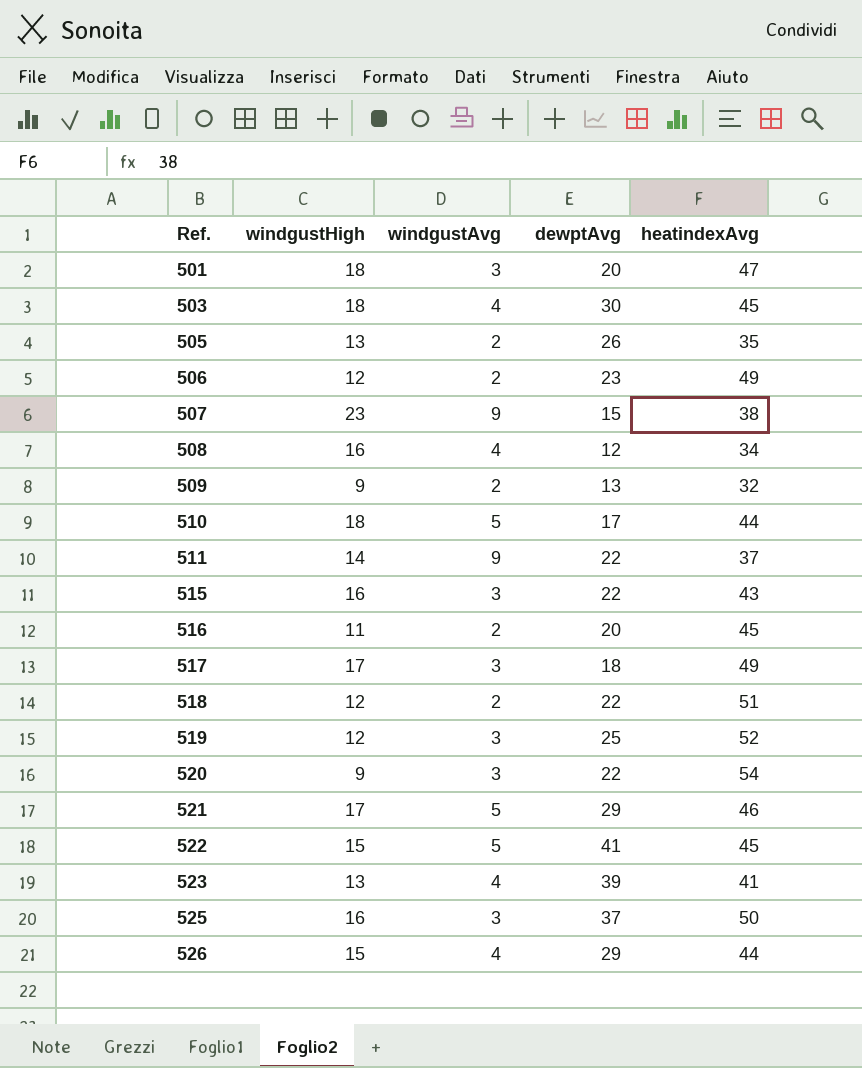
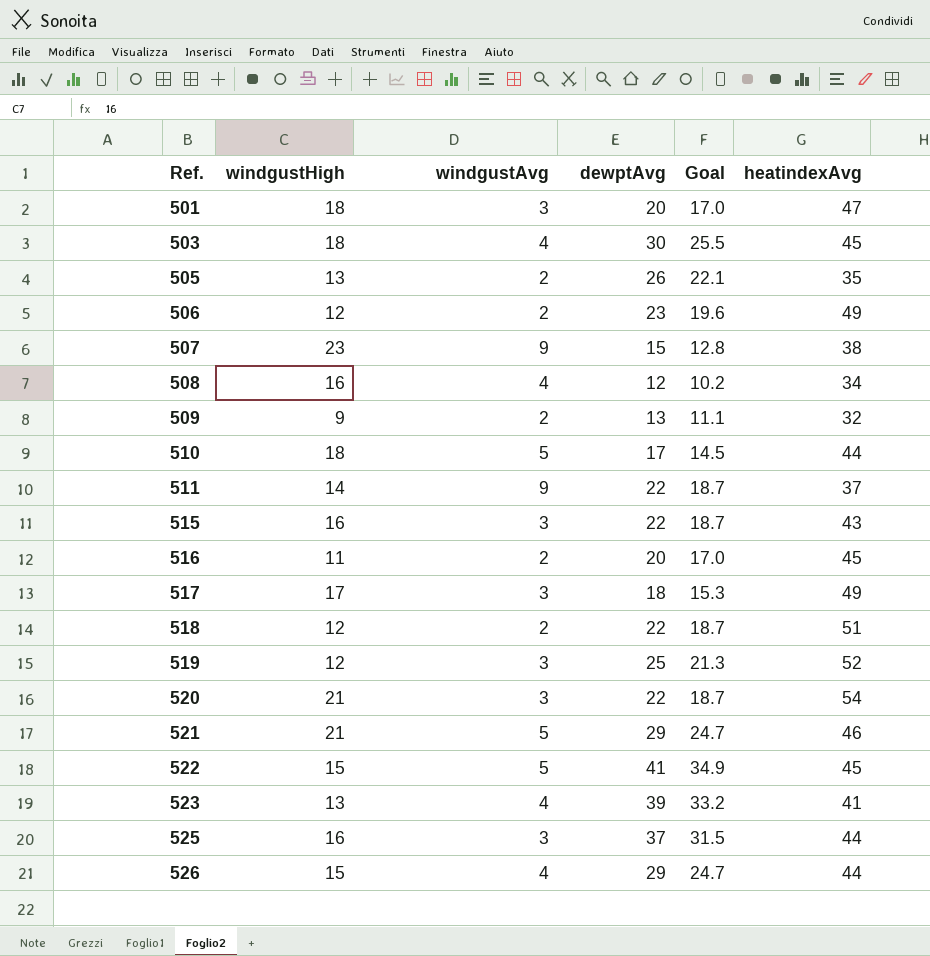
column Goal | formula: none -> [dewptAvg] * 0.85
520 | windgustHigh: 9 -> 21
521 | windgustHigh: 17 -> 21
525 | heatindexAvg: 50 -> 44

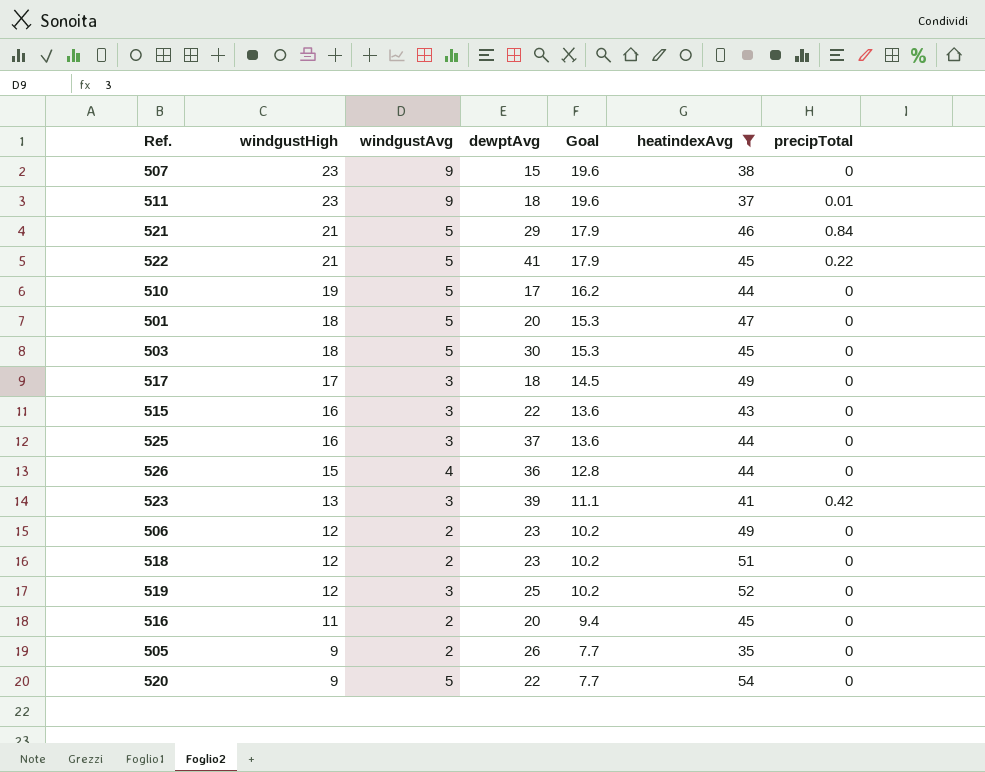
filter: none -> heatindexAvg >= 35
row order: Ref. ascending -> windgustHigh descending
column Goal | formula: [dewptAvg] * 0.85 -> [windgustHigh] * 0.85
column precipTotal | position: none -> 7
511 | windgustHigh: 14 -> 23
511 | dewptAvg: 22 -> 18
522 | windgustHigh: 15 -> 21
510 | windgustHigh: 18 -> 19
501 | windgustAvg: 3 -> 5
503 | windgustAvg: 4 -> 5
526 | dewptAvg: 29 -> 36
523 | windgustAvg: 4 -> 3
518 | dewptAvg: 22 -> 23
505 | windgustHigh: 13 -> 9
520 | windgustHigh: 21 -> 9
520 | windgustAvg: 3 -> 5

